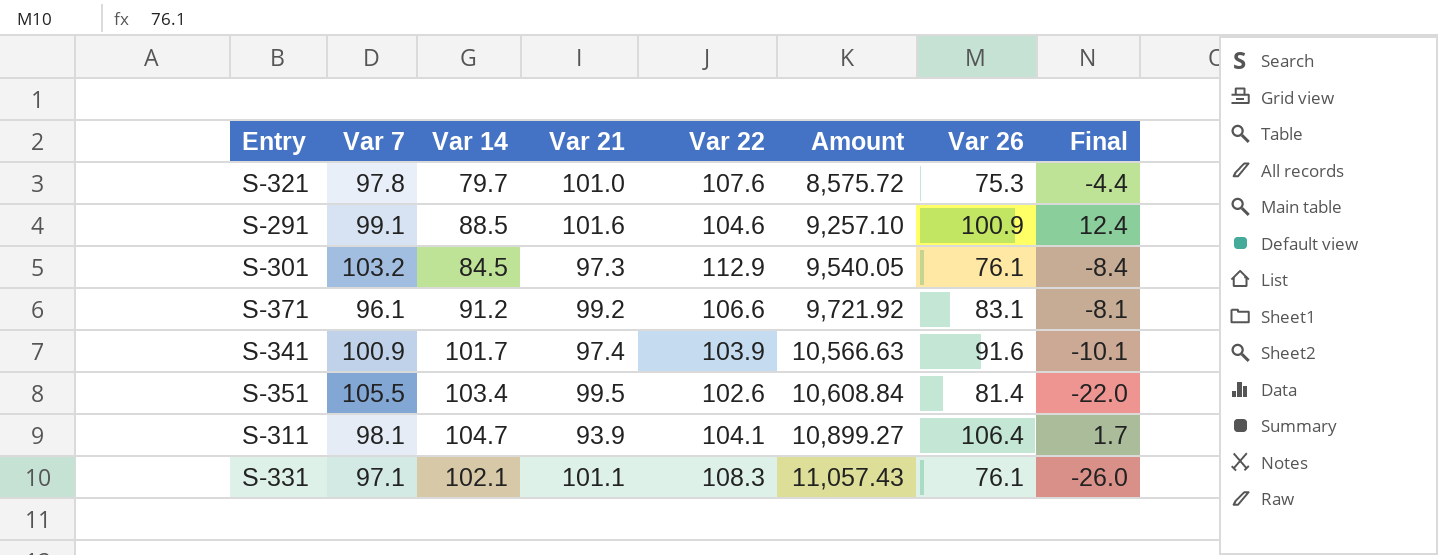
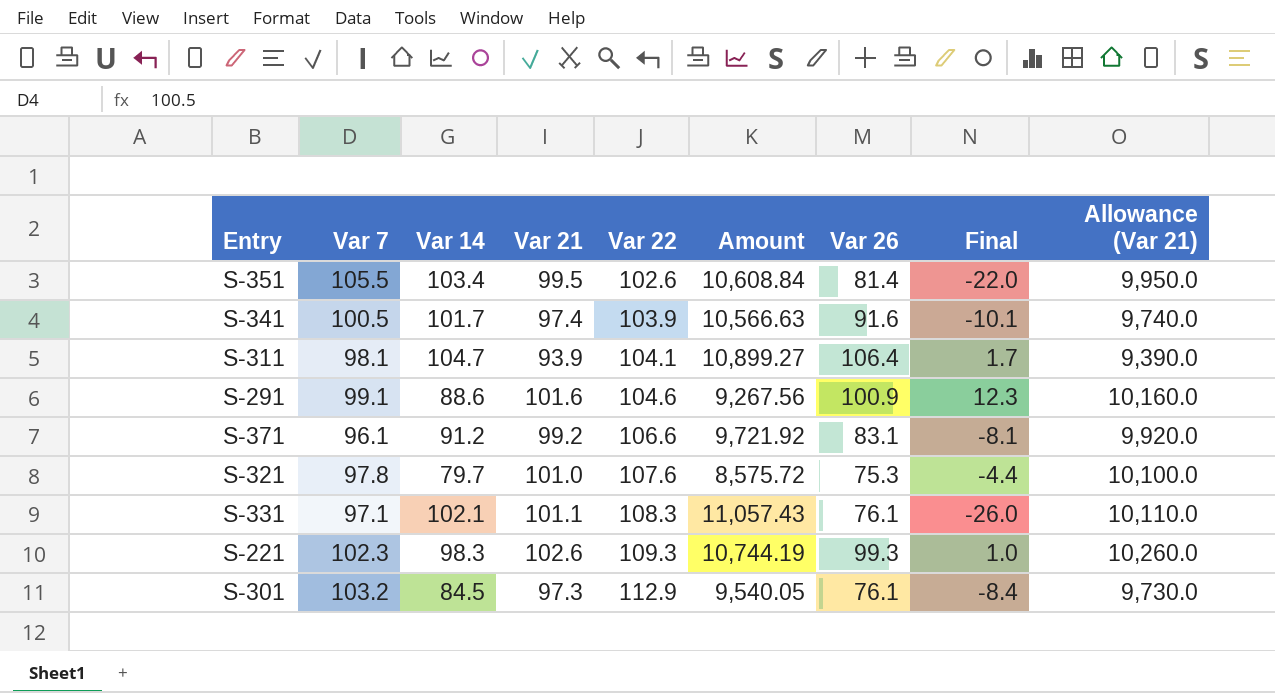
row order: Amount ascending -> Var 22 ascending
column Allowance (Var 21) | formula: none -> [Var 21] * 100
S-341 | Var 7: 100.9 -> 100.5
S-291 | Var 14: 88.5 -> 88.6
S-291 | Amount: 9,257.10 -> 9,267.56
S-291 | Final: 12.4 -> 12.3
row S-221: none -> 102.3 | 98.3 | 102.6 | 109.3 | 10,744.19 | 99.3 | 1.0 | 10,260.0

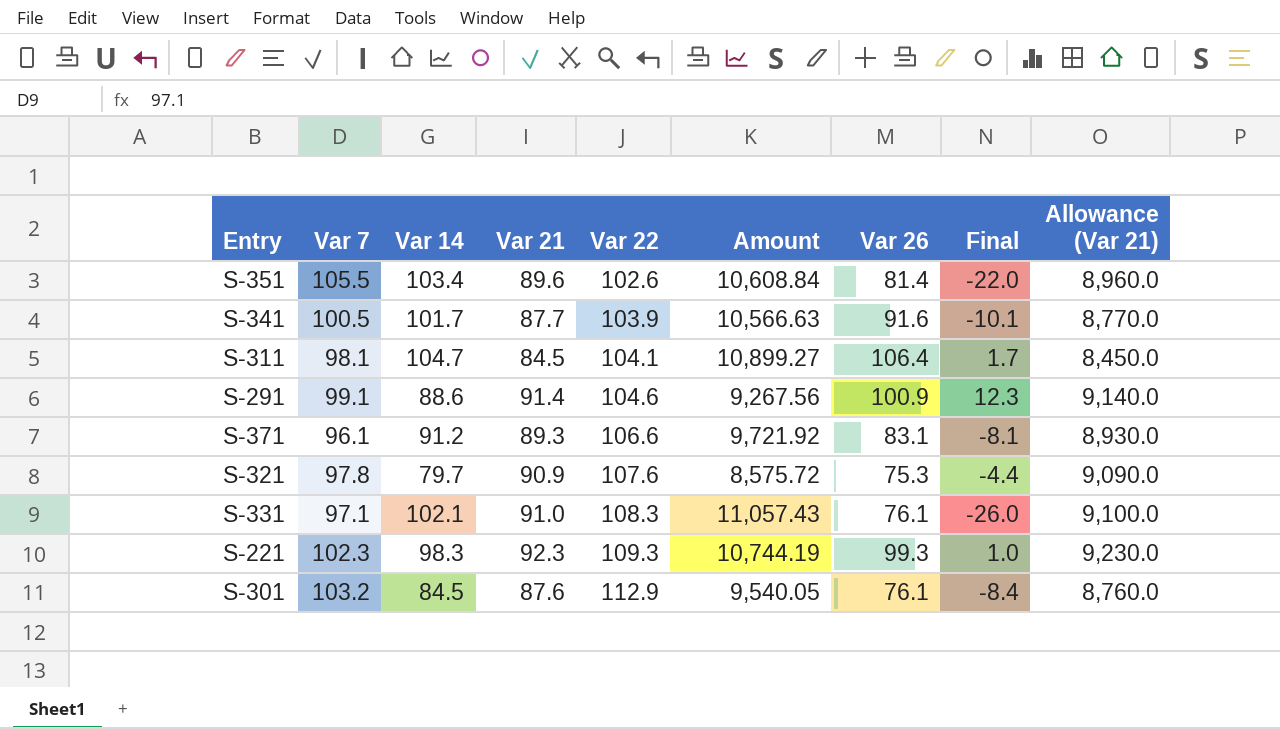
S-351 | Var 21: 99.5 -> 89.6
S-351 | Allowance (Var 21): 9,950.0 -> 8,960.0
S-341 | Var 21: 97.4 -> 87.7
S-341 | Allowance (Var 21): 9,740.0 -> 8,770.0
S-311 | Var 21: 93.9 -> 84.5
S-311 | Allowance (Var 21): 9,390.0 -> 8,450.0
S-291 | Var 21: 101.6 -> 91.4
S-291 | Allowance (Var 21): 10,160.0 -> 9,140.0
S-371 | Var 21: 99.2 -> 89.3
S-371 | Allowance (Var 21): 9,920.0 -> 8,930.0
S-321 | Var 21: 101.0 -> 90.9
S-321 | Allowance (Var 21): 10,100.0 -> 9,090.0
S-331 | Var 21: 101.1 -> 91.0
S-331 | Allowance (Var 21): 10,110.0 -> 9,100.0
S-221 | Var 21: 102.6 -> 92.3
S-221 | Allowance (Var 21): 10,260.0 -> 9,230.0
S-301 | Var 21: 97.3 -> 87.6
S-301 | Allowance (Var 21): 9,730.0 -> 8,760.0

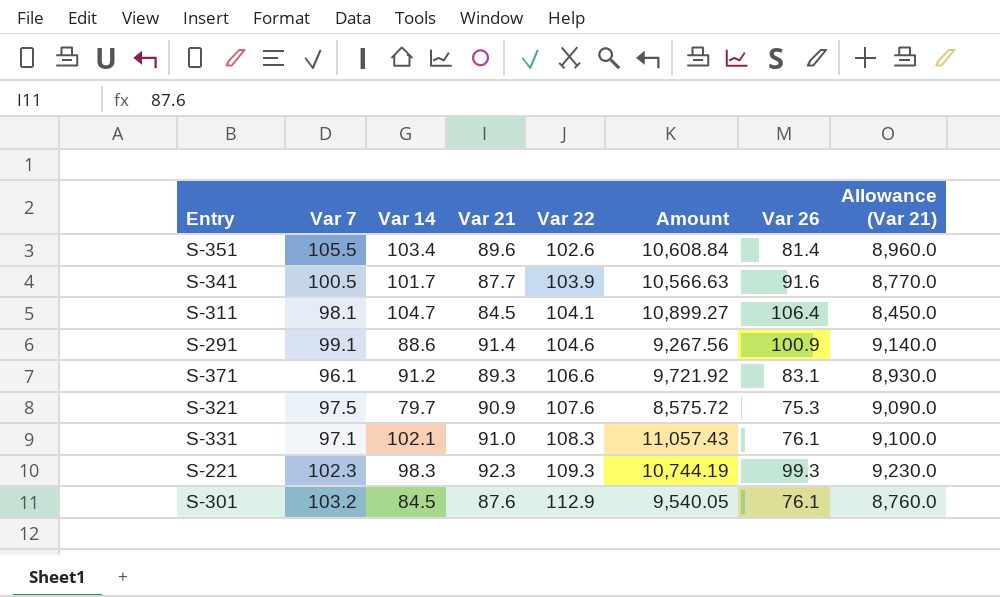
column Final | formula: [Var 26] - [Var 14] -> none
S-321 | Var 7: 97.8 -> 97.5

